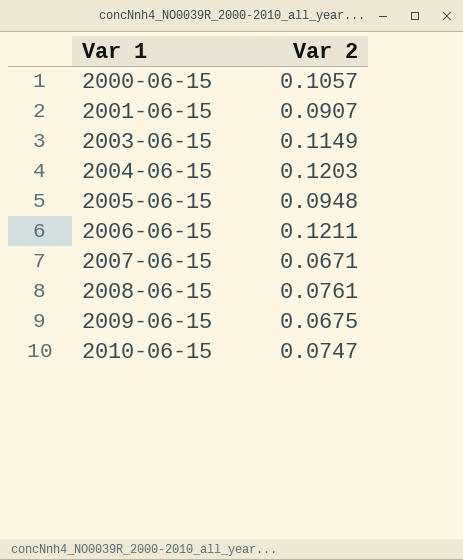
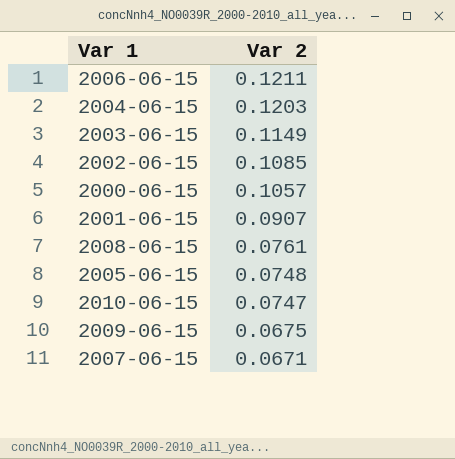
row order: Var 1 ascending -> Var 2 descending
row 2002-06-15: none -> 0.1085
2005-06-15 | Var 2: 0.0948 -> 0.0748

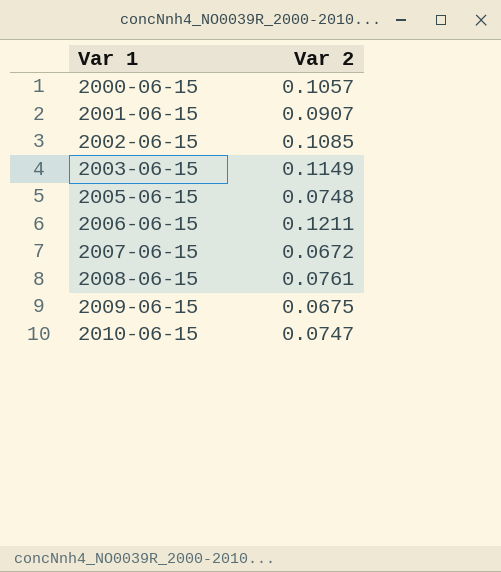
row order: Var 2 descending -> Var 1 ascending
row 2004-06-15: 0.1203 -> none
2007-06-15 | Var 2: 0.0671 -> 0.0672

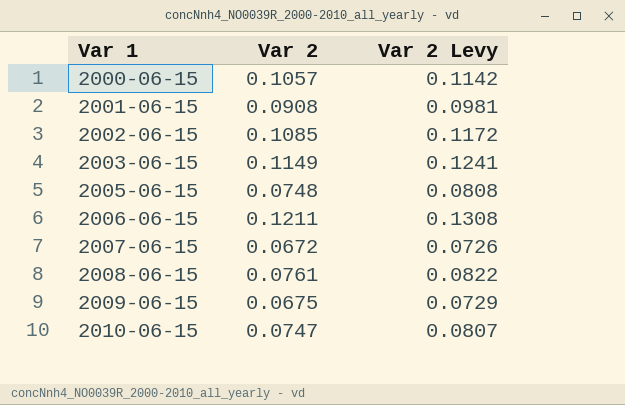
column Var 2 Levy | formula: none -> [Var 2] * 1.08
2001-06-15 | Var 2: 0.0907 -> 0.0908

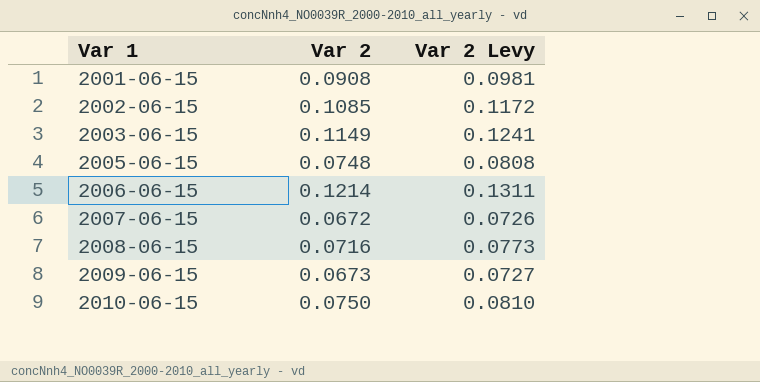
row 2000-06-15: 0.1057 | 0.1142 -> none
2006-06-15 | Var 2: 0.1211 -> 0.1214
2006-06-15 | Var 2 Levy: 0.1308 -> 0.1311
2008-06-15 | Var 2: 0.0761 -> 0.0716
2008-06-15 | Var 2 Levy: 0.0822 -> 0.0773
2009-06-15 | Var 2: 0.0675 -> 0.0673
2009-06-15 | Var 2 Levy: 0.0729 -> 0.0727
2010-06-15 | Var 2: 0.0747 -> 0.0750
2010-06-15 | Var 2 Levy: 0.0807 -> 0.0810

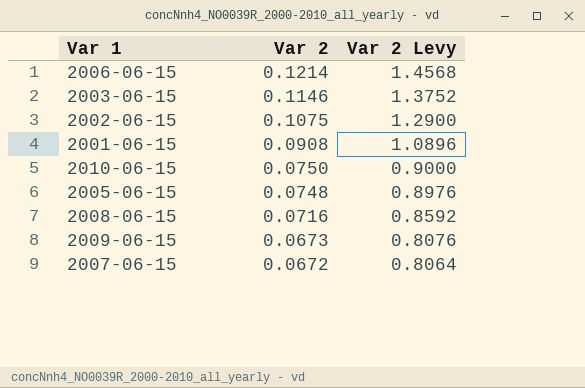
row order: Var 1 ascending -> Var 2 descending
column Var 2 Levy | formula: [Var 2] * 1.08 -> [Var 2] * 12
2003-06-15 | Var 2: 0.1149 -> 0.1146
2002-06-15 | Var 2: 0.1085 -> 0.1075

